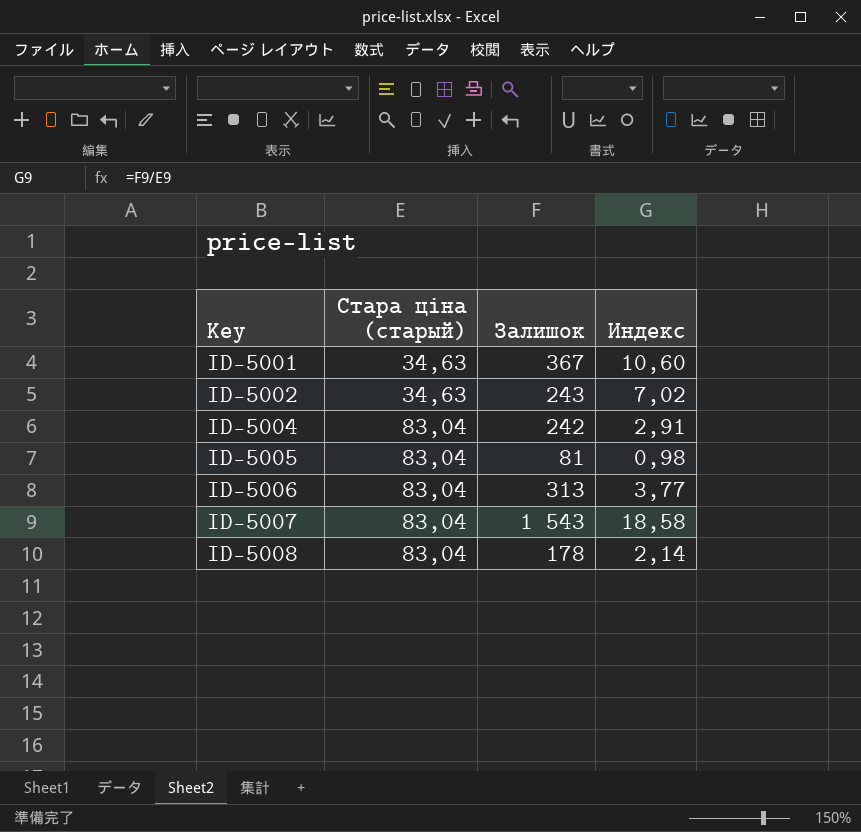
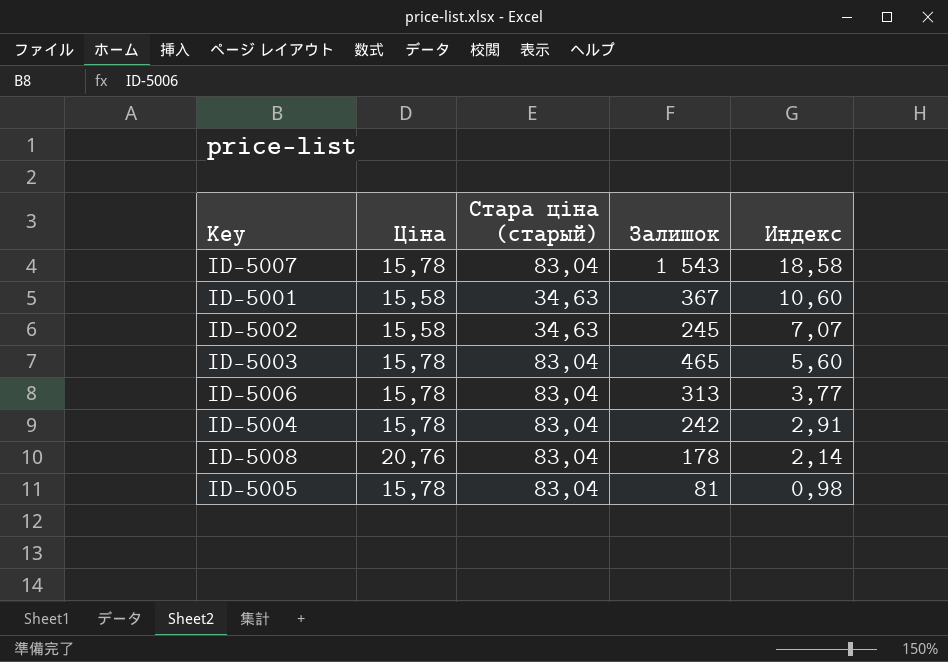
row order: Key ascending -> Индекс descending
column Ціна | position: none -> 2
ID-5002 | Залишок: 243 -> 245
ID-5002 | Индекс: 7,02 -> 7,07
row ID-5003: none -> 15,78 | 83,04 | 465 | 5,60

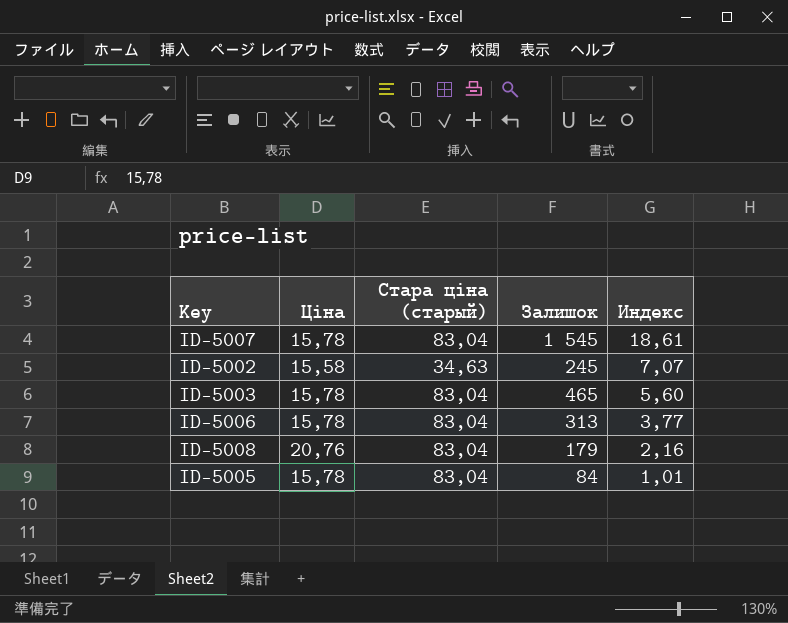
row ID-5001: 15,58 | 34,63 | 367 | 10,60 -> none
row ID-5004: 15,78 | 83,04 | 242 | 2,91 -> none
ID-5007 | Залишок: 1 543 -> 1 545
ID-5007 | Индекс: 18,58 -> 18,61
ID-5008 | Залишок: 178 -> 179
ID-5008 | Индекс: 2,14 -> 2,16
ID-5005 | Залишок: 81 -> 84
ID-5005 | Индекс: 0,98 -> 1,01

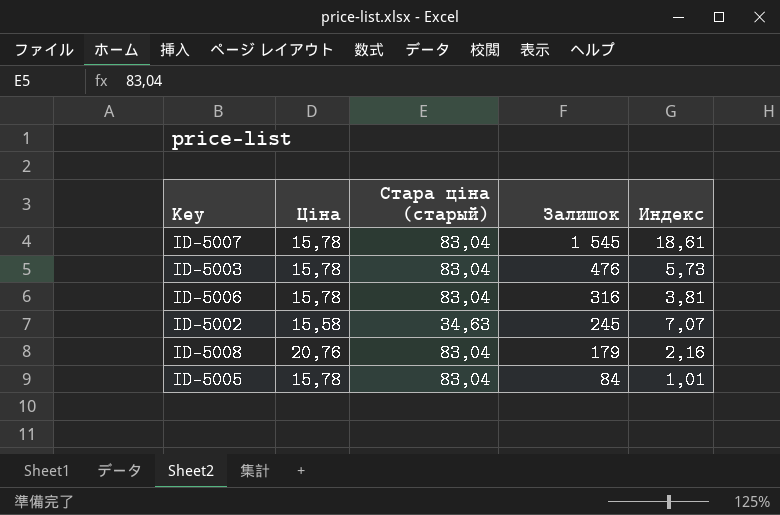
row order: Индекс descending -> Залишок descending
ID-5003 | Залишок: 465 -> 476
ID-5003 | Индекс: 5,60 -> 5,73
ID-5006 | Залишок: 313 -> 316
ID-5006 | Индекс: 3,77 -> 3,81

